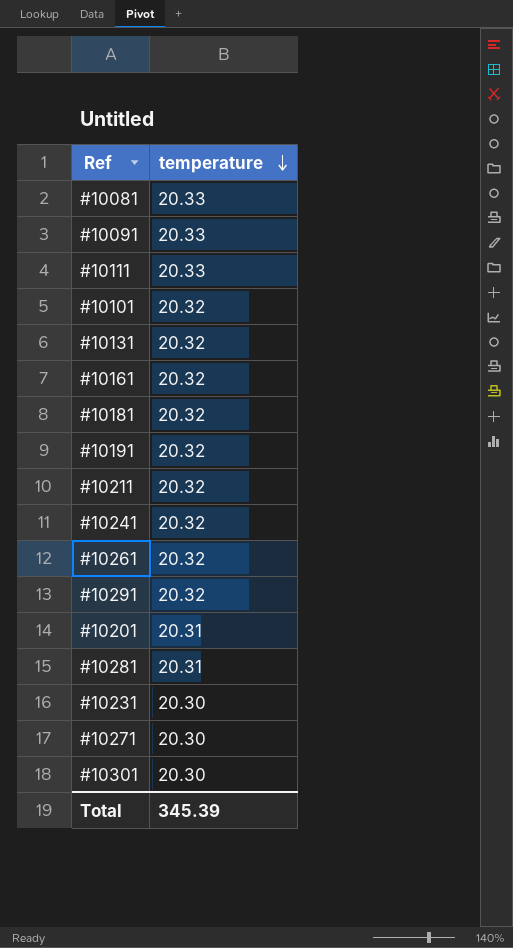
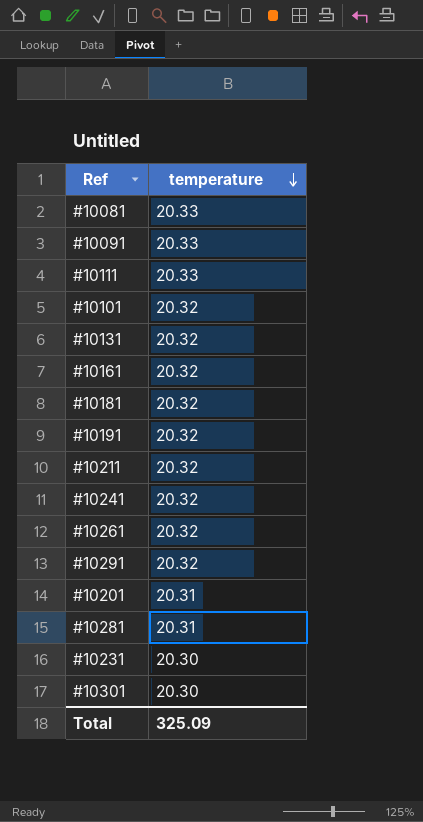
row #10271: 20.30 -> none
Total | temperature: 345.39 -> 325.09

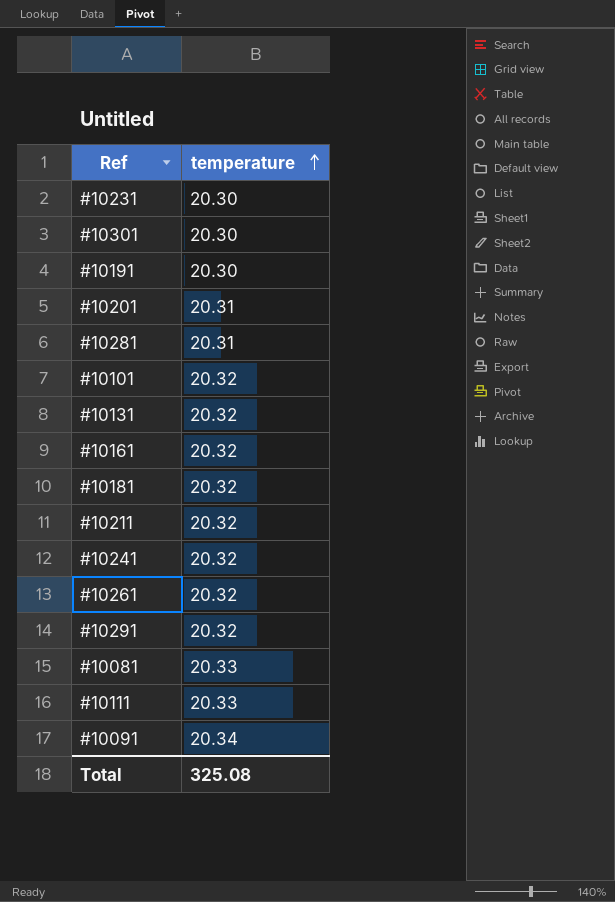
row order: temperature descending -> temperature ascending
#10191 | temperature: 20.32 -> 20.30
#10091 | temperature: 20.33 -> 20.34
Total | temperature: 325.09 -> 325.08

